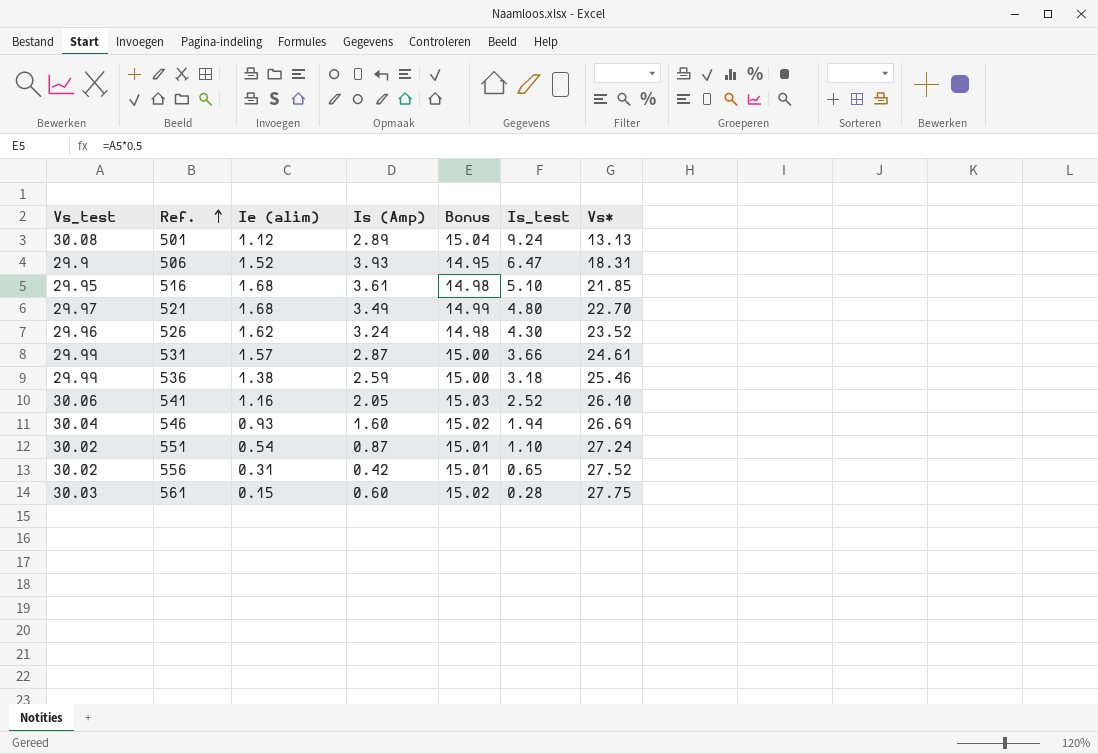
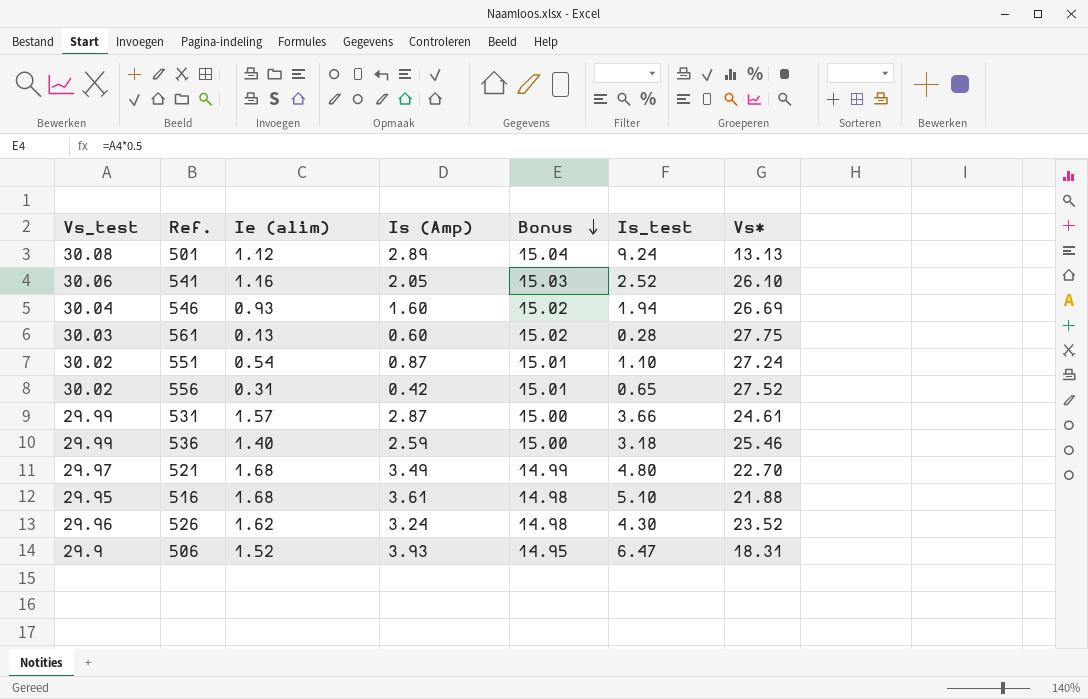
row order: Ref. ascending -> Bonus descending
561 | Ie (alim): 0.15 -> 0.13
536 | Ie (alim): 1.38 -> 1.40
516 | Vs*: 21.85 -> 21.88

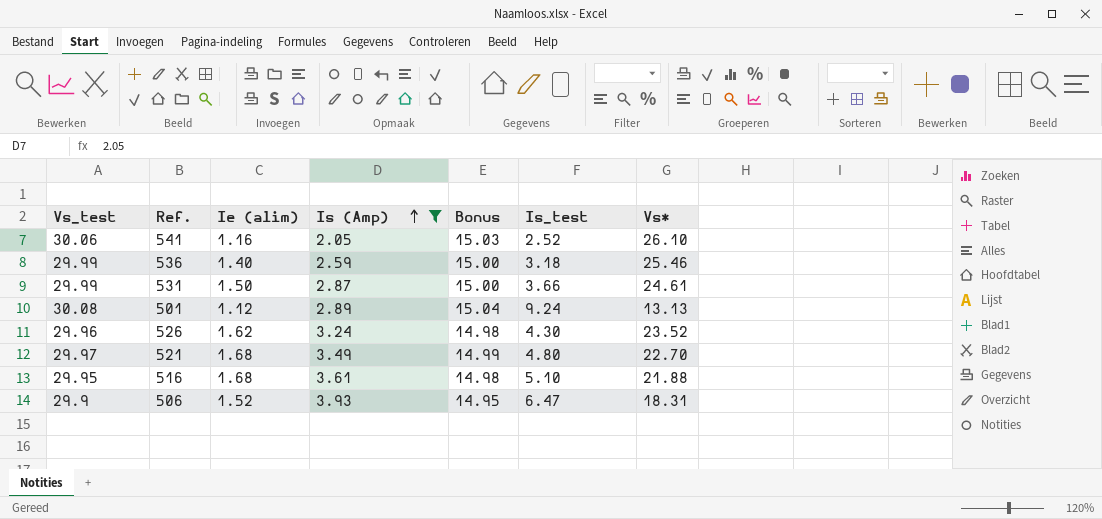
filter: none -> Is (Amp) >= 2.05
row order: Bonus descending -> Is (Amp) ascending
531 | Ie (alim): 1.57 -> 1.50

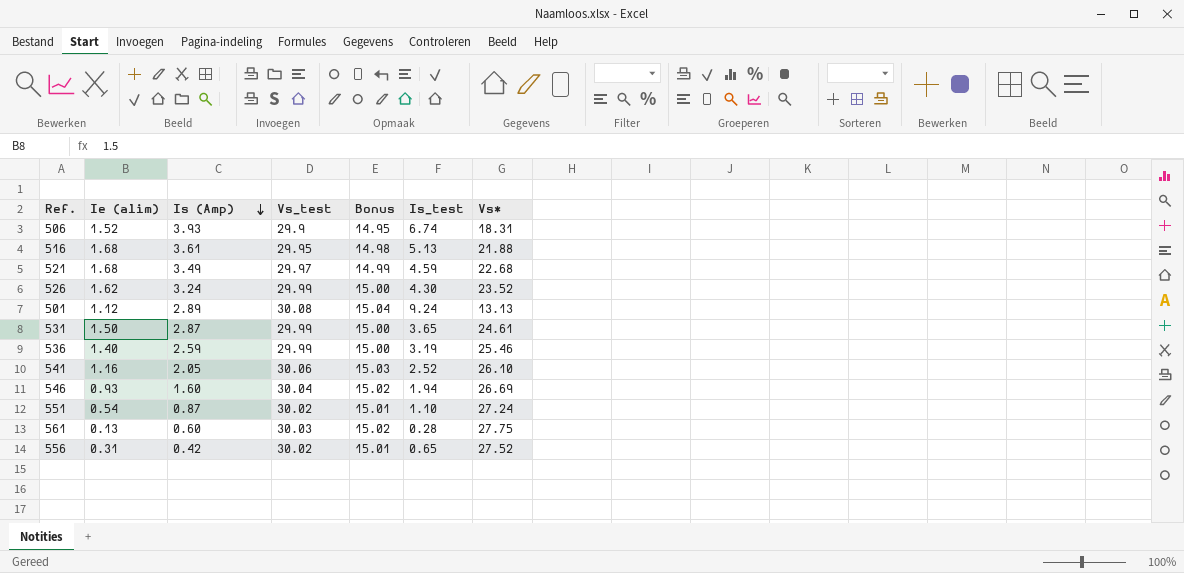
filter: Is (Amp) >= 2.05 -> none
row order: Is (Amp) ascending -> Is (Amp) descending
column Vs_test | position: 1 -> 4
506 | Is_test: 6.47 -> 6.74
516 | Is_test: 5.10 -> 5.13
521 | Is_test: 4.80 -> 4.59
521 | Vs*: 22.70 -> 22.68
526 | Vs_test: 29.96 -> 29.99
526 | Bonus: 14.98 -> 15.00
531 | Is_test: 3.66 -> 3.65
536 | Is_test: 3.18 -> 3.19

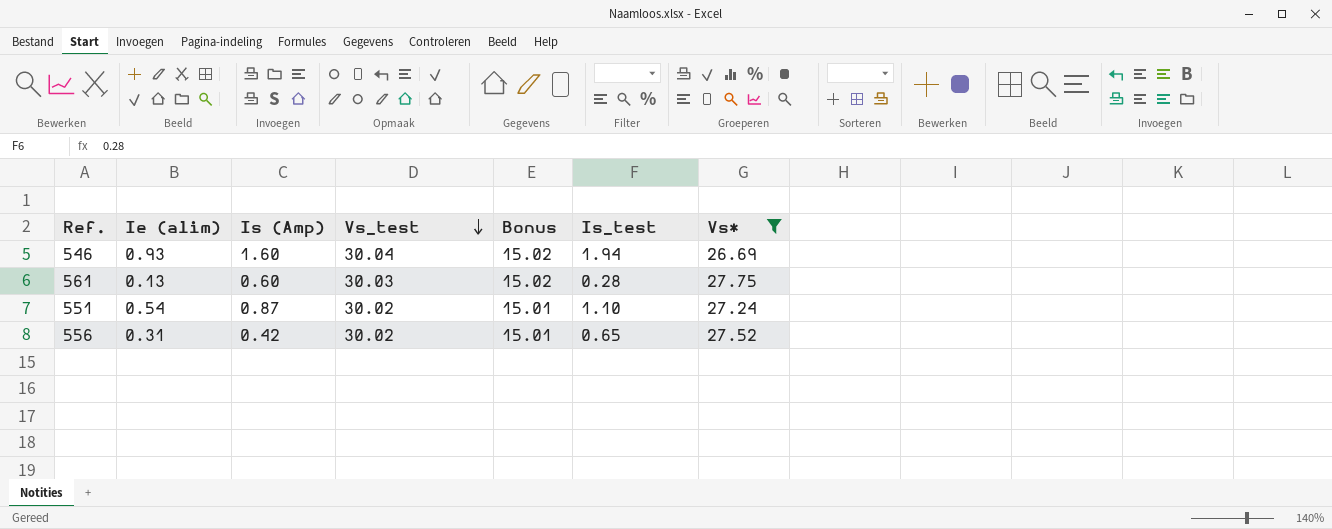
filter: none -> Vs* >= 26.69
row order: Is (Amp) descending -> Vs_test descending

